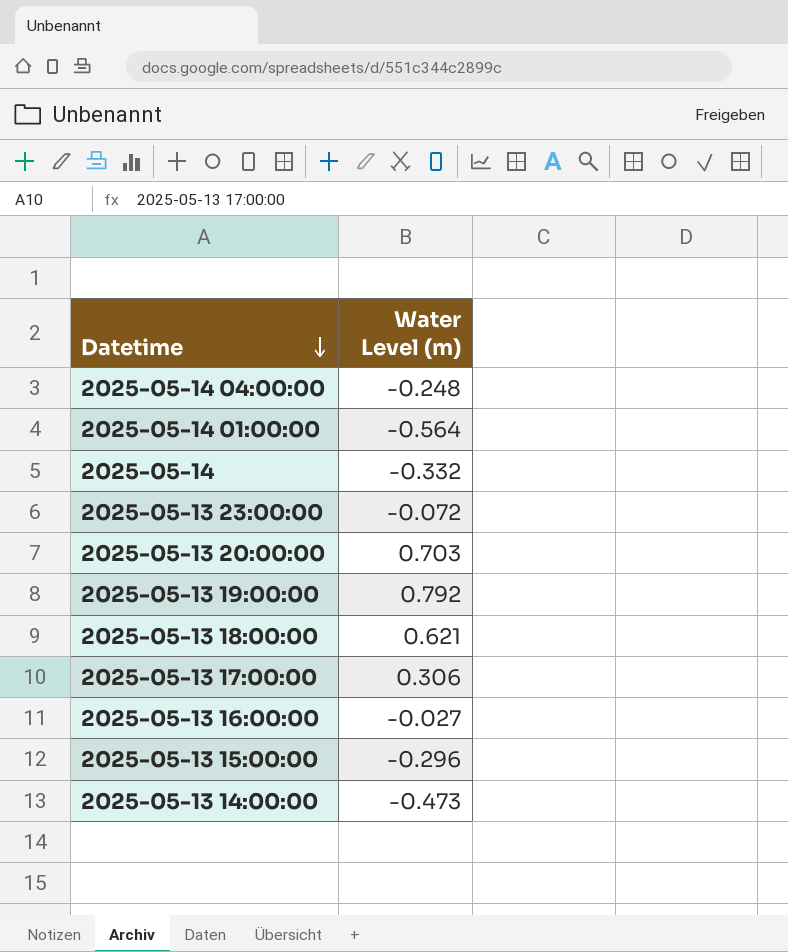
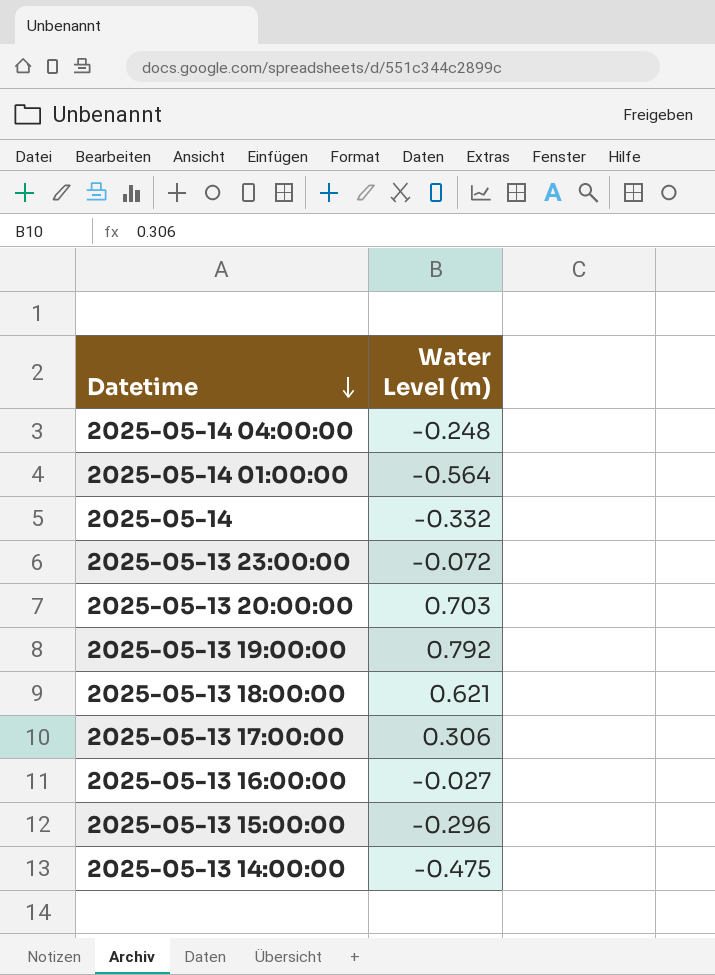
2025-05-13 14:00:00 | Water Level (m): -0.473 -> -0.475

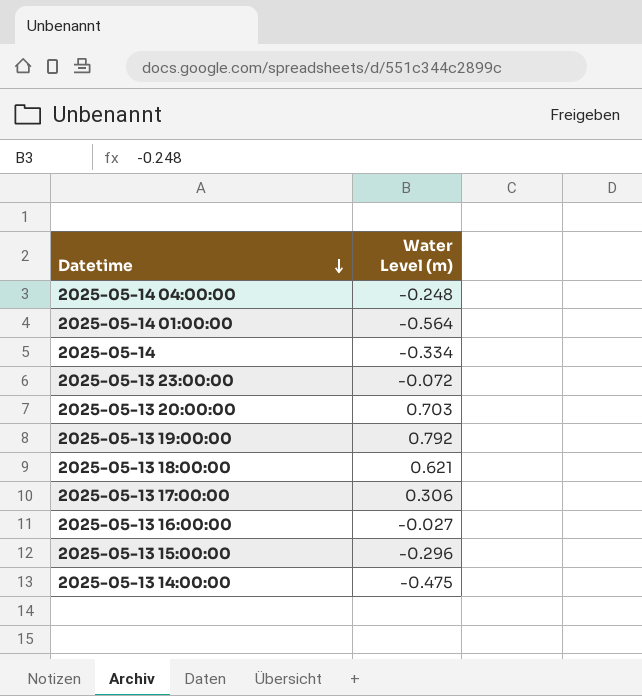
2025-05-14 | Water Level (m): -0.332 -> -0.334

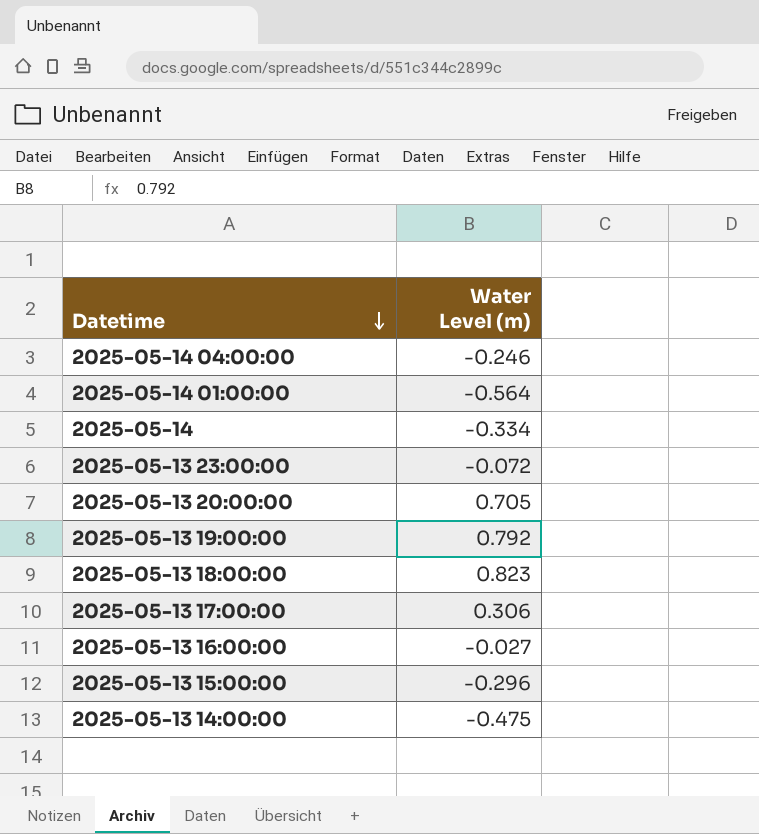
2025-05-14 04:00:00 | Water Level (m): -0.248 -> -0.246
2025-05-13 20:00:00 | Water Level (m): 0.703 -> 0.705
2025-05-13 18:00:00 | Water Level (m): 0.621 -> 0.823

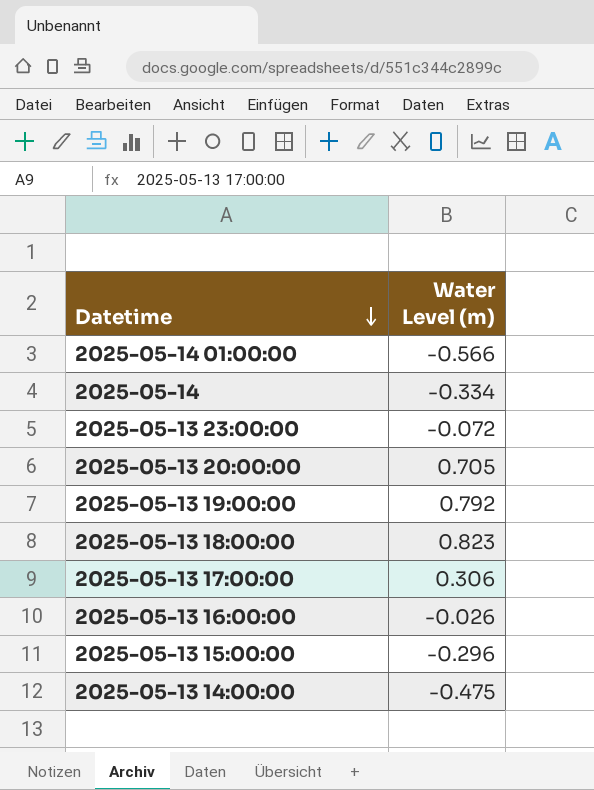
row 2025-05-14 04:00:00: -0.246 -> none
2025-05-14 01:00:00 | Water Level (m): -0.564 -> -0.566
2025-05-13 16:00:00 | Water Level (m): -0.027 -> -0.026

